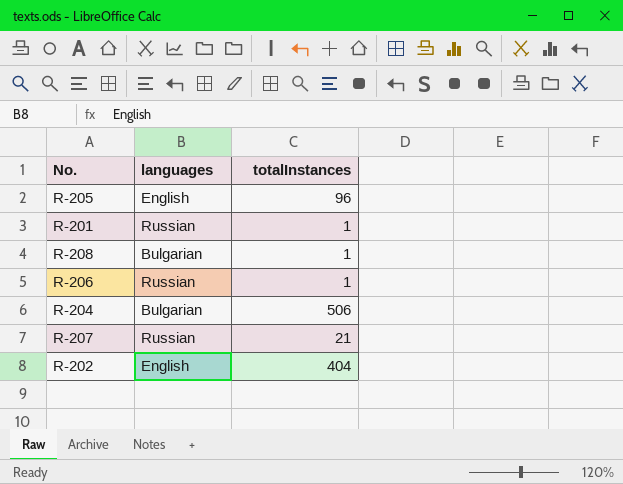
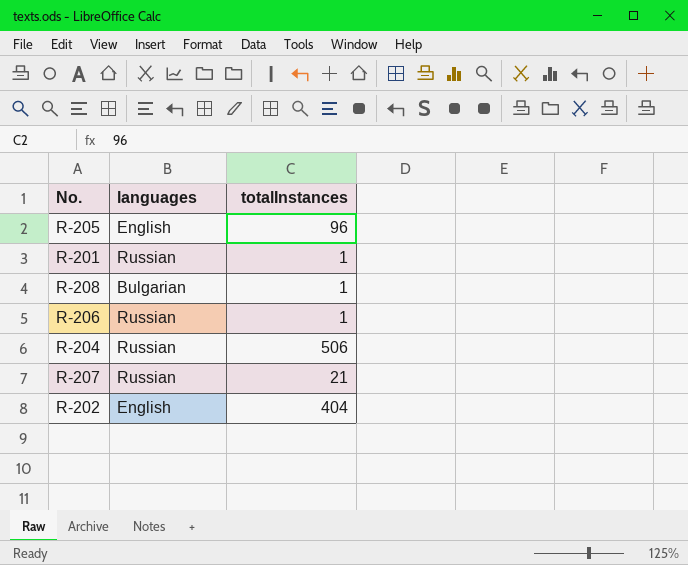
R-204 | languages: Bulgarian -> Russian

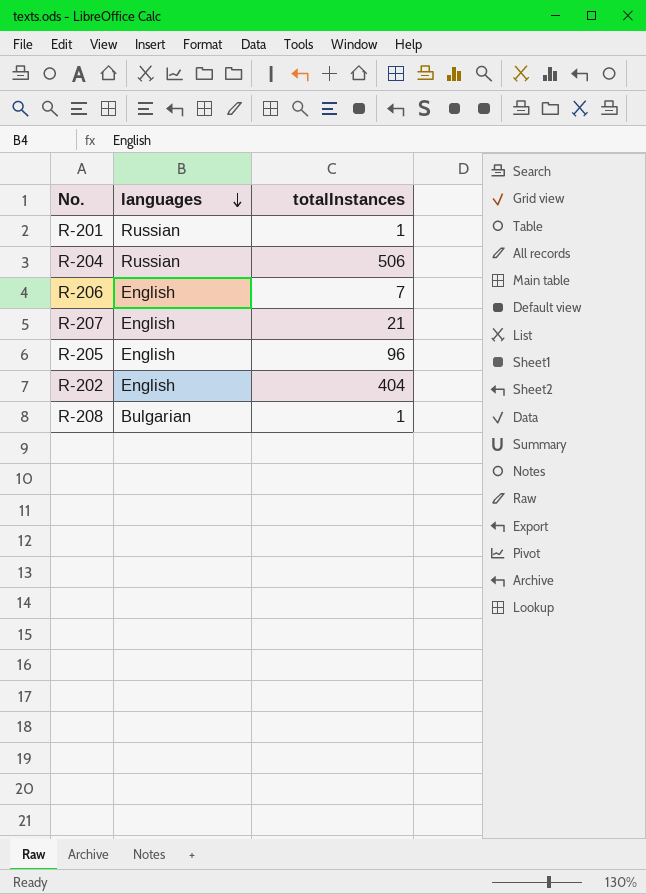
row order: none -> languages descending
R-206 | languages: Russian -> English
R-206 | totalInstances: 1 -> 7
R-207 | languages: Russian -> English

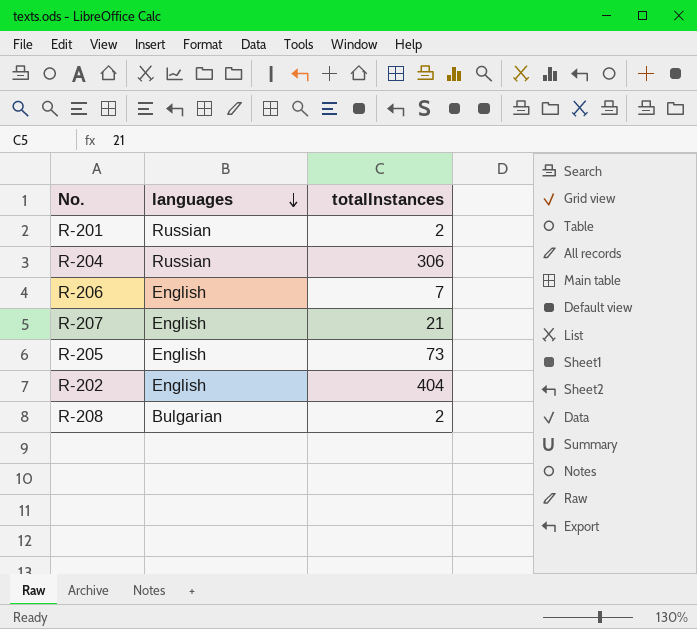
R-201 | totalInstances: 1 -> 2
R-204 | totalInstances: 506 -> 306
R-205 | totalInstances: 96 -> 73
R-208 | totalInstances: 1 -> 2

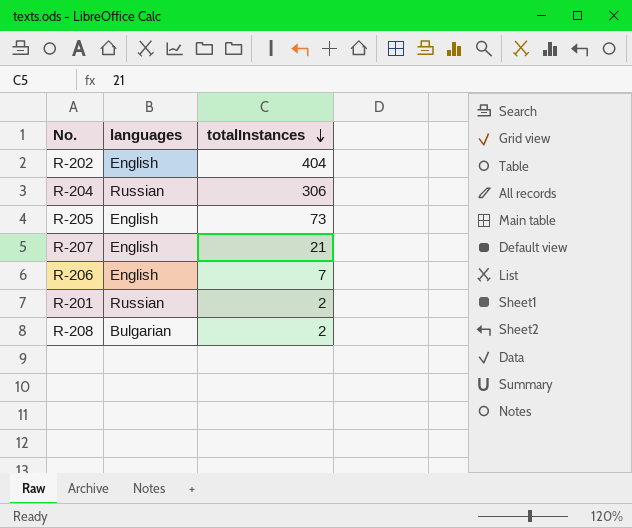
row order: languages descending -> totalInstances descending

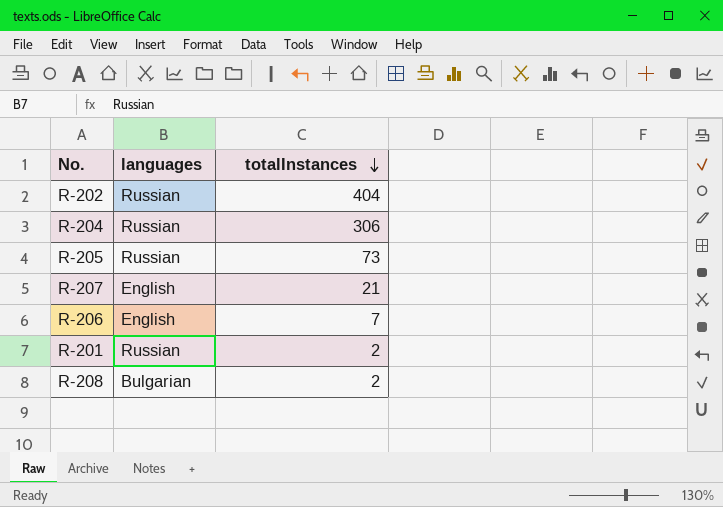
R-202 | languages: English -> Russian
R-205 | languages: English -> Russian

